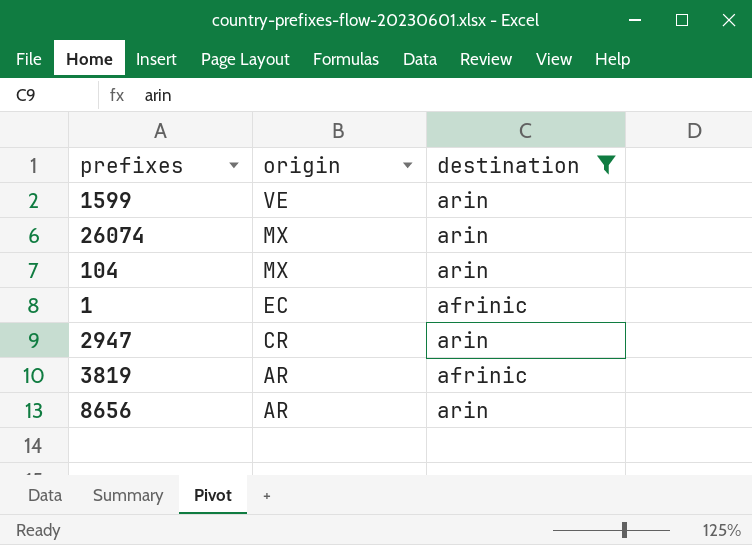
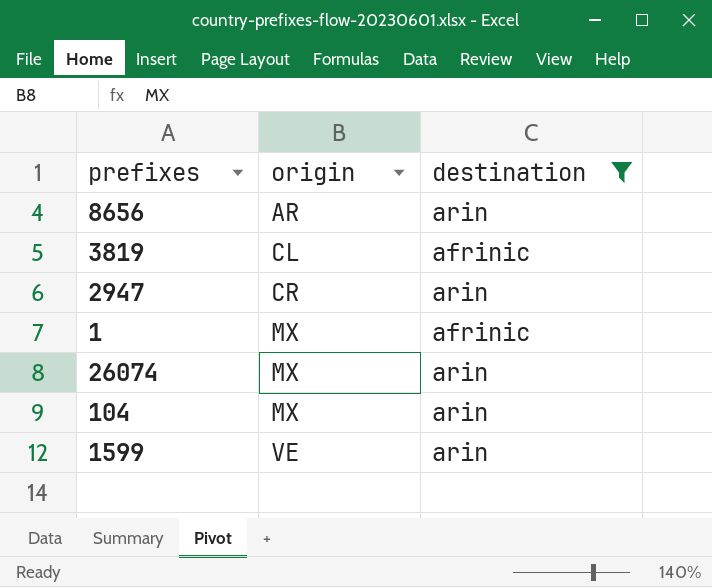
row order: origin descending -> origin ascending
3819 | origin: AR -> CL
1 | origin: EC -> MX

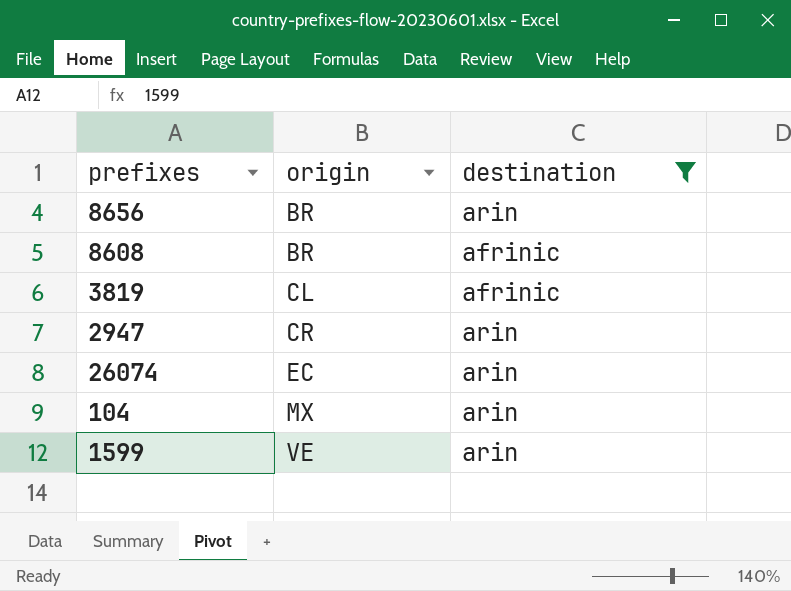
row 1: MX | afrinic -> none
8656 | origin: AR -> BR
row 8608: none -> BR | afrinic
26074 | origin: MX -> EC

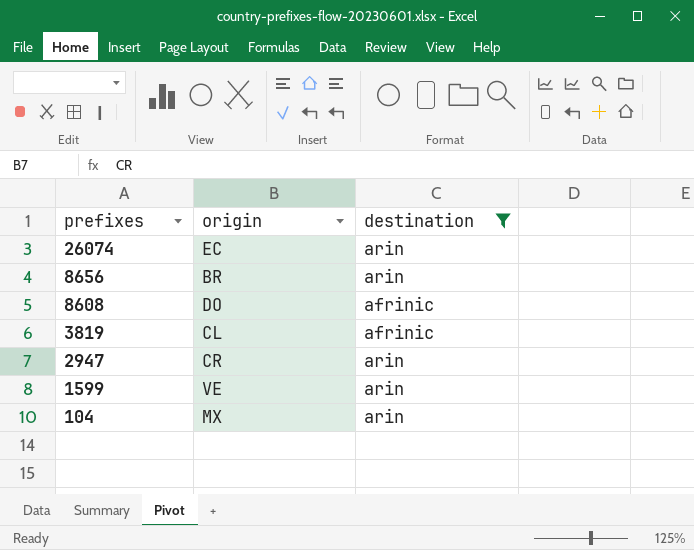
row order: origin ascending -> prefixes descending
8608 | origin: BR -> DO

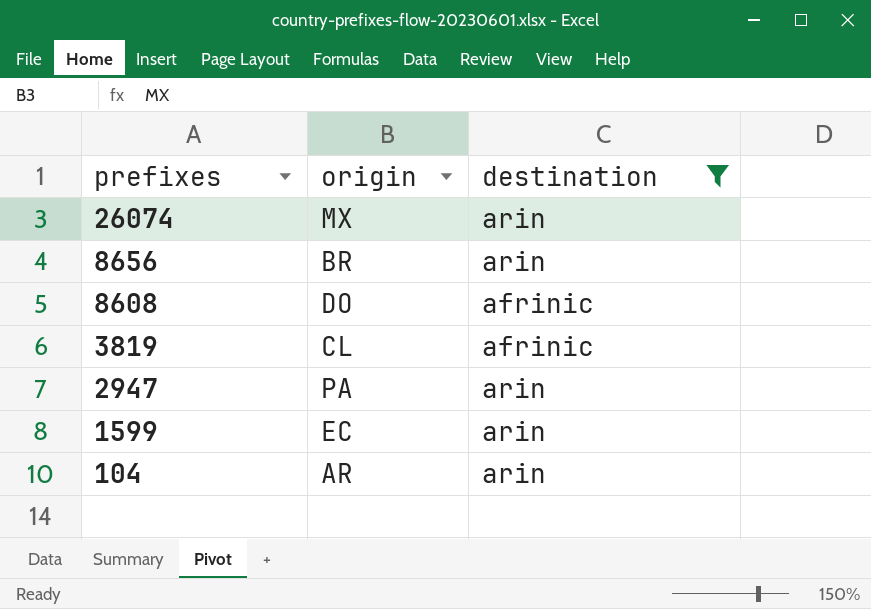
26074 | origin: EC -> MX
2947 | origin: CR -> PA
1599 | origin: VE -> EC
104 | origin: MX -> AR

